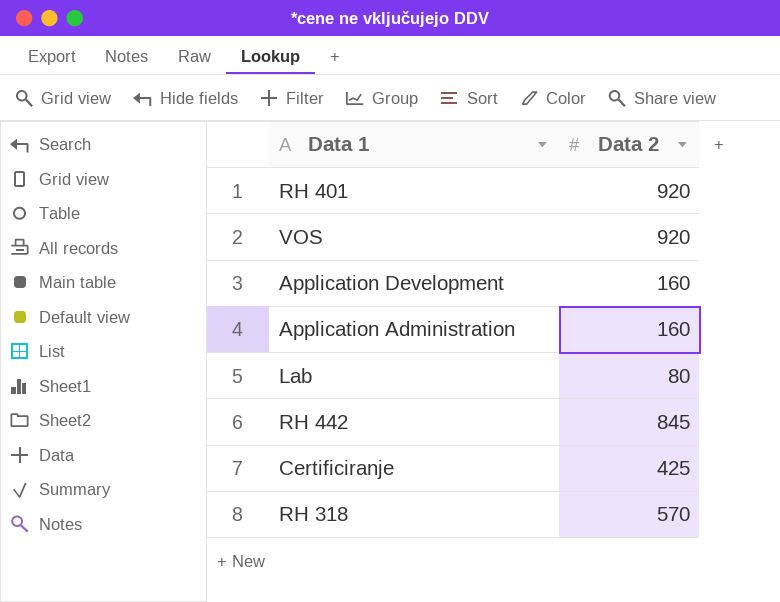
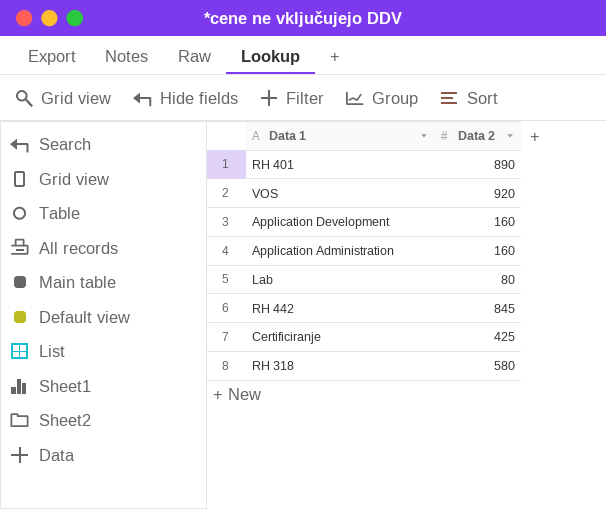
RH 401 | Data 2: 920 -> 890
RH 318 | Data 2: 570 -> 580

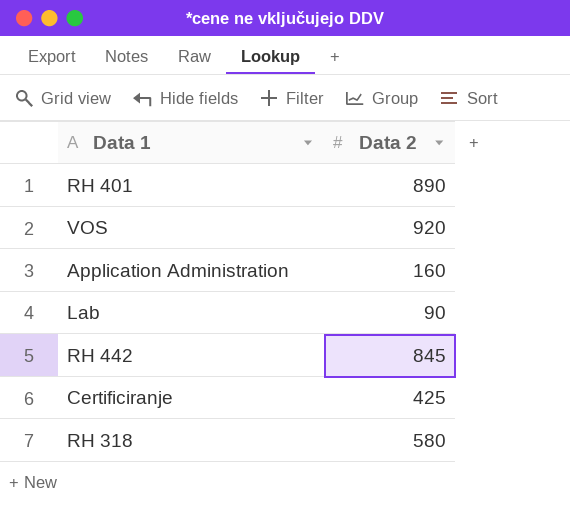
row Application Development: 160 -> none
Lab | Data 2: 80 -> 90

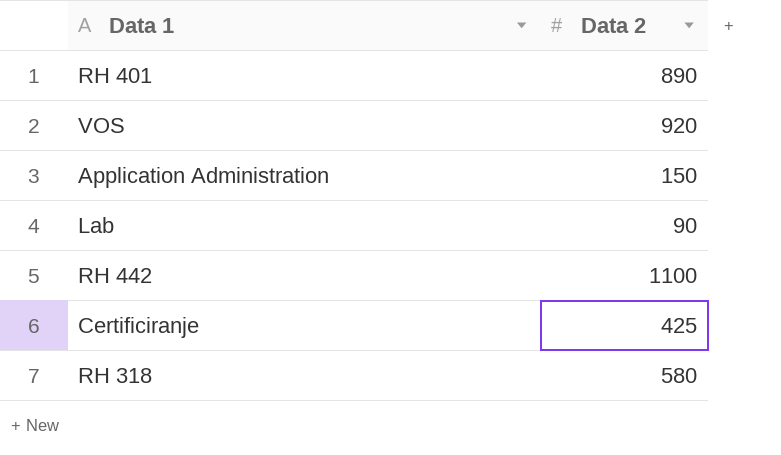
Application Administration | Data 2: 160 -> 150
RH 442 | Data 2: 845 -> 1100

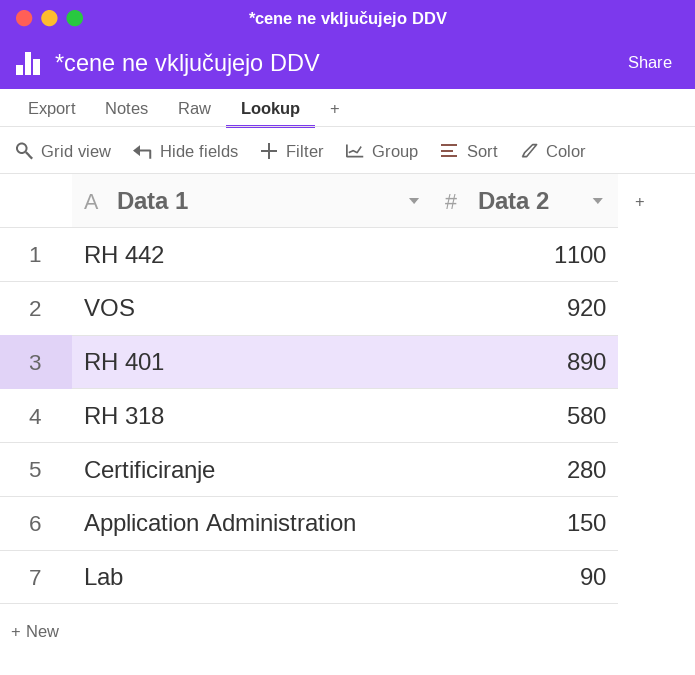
row order: none -> Data 2 descending
Certificiranje | Data 2: 425 -> 280

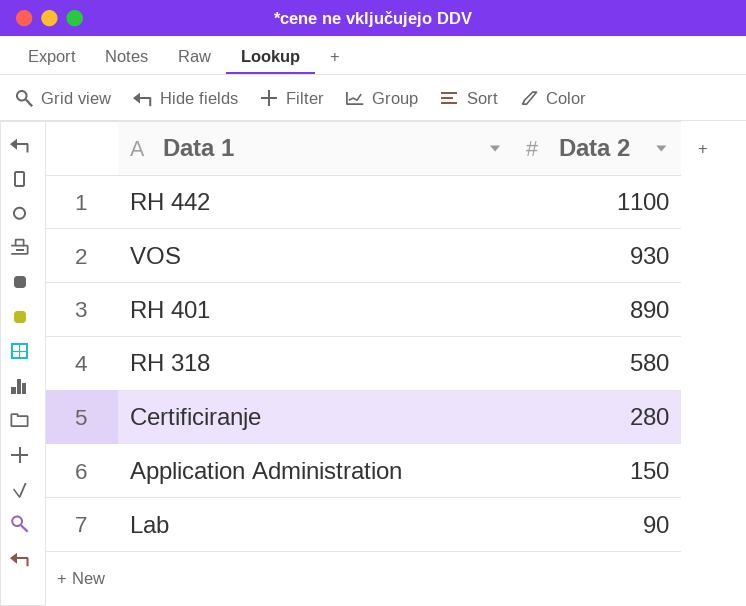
VOS | Data 2: 920 -> 930

